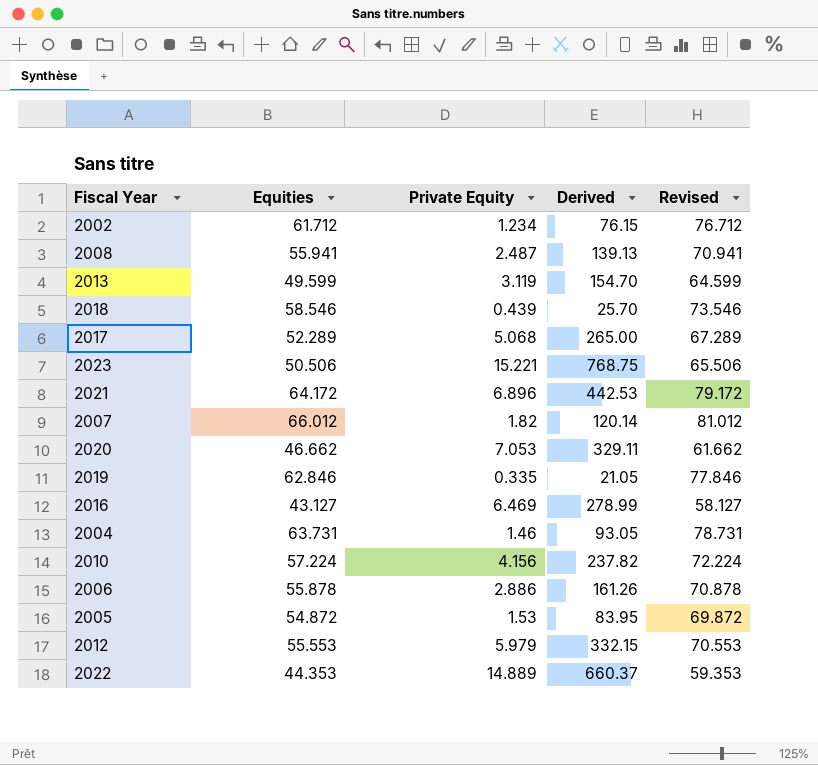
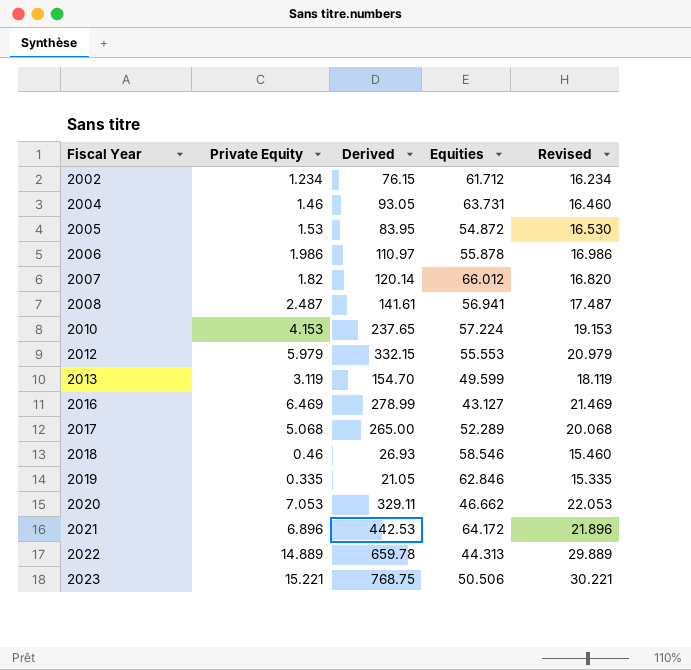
row order: none -> Fiscal Year ascending
column Equities | position: 2 -> 4
column Revised | formula: [Equities] + 15 -> [Private Equity] + 15
2006 | Private Equity: 2.886 -> 1.986
2006 | Derived: 161.26 -> 110.97
2008 | Derived: 139.13 -> 141.61
2008 | Equities: 55.941 -> 56.941
2010 | Private Equity: 4.156 -> 4.153
2010 | Derived: 237.82 -> 237.65
2018 | Private Equity: 0.439 -> 0.46
2018 | Derived: 25.70 -> 26.93
2022 | Derived: 660.37 -> 659.78
2022 | Equities: 44.353 -> 44.313

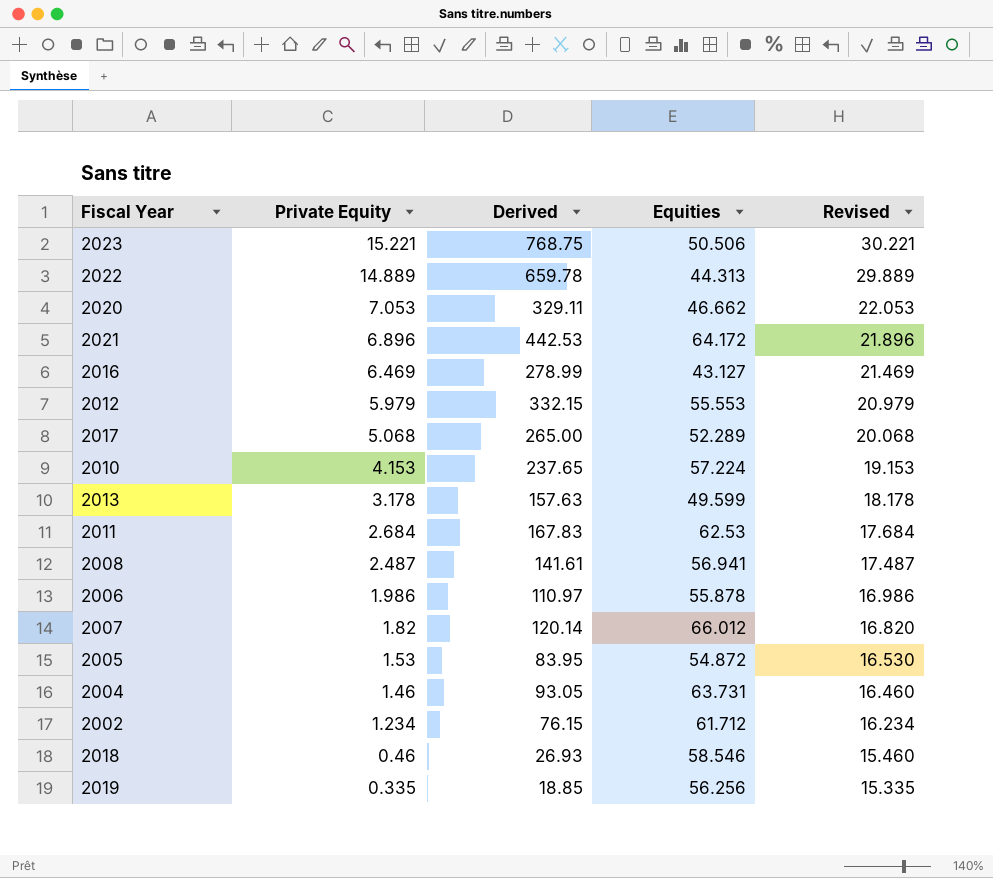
row order: Fiscal Year ascending -> Private Equity descending
2013 | Private Equity: 3.119 -> 3.178
2013 | Derived: 154.70 -> 157.63
2013 | Revised: 18.119 -> 18.178
row 2011: none -> 2.684 | 167.83 | 62.53 | 17.684
2019 | Derived: 21.05 -> 18.85
2019 | Equities: 62.846 -> 56.256

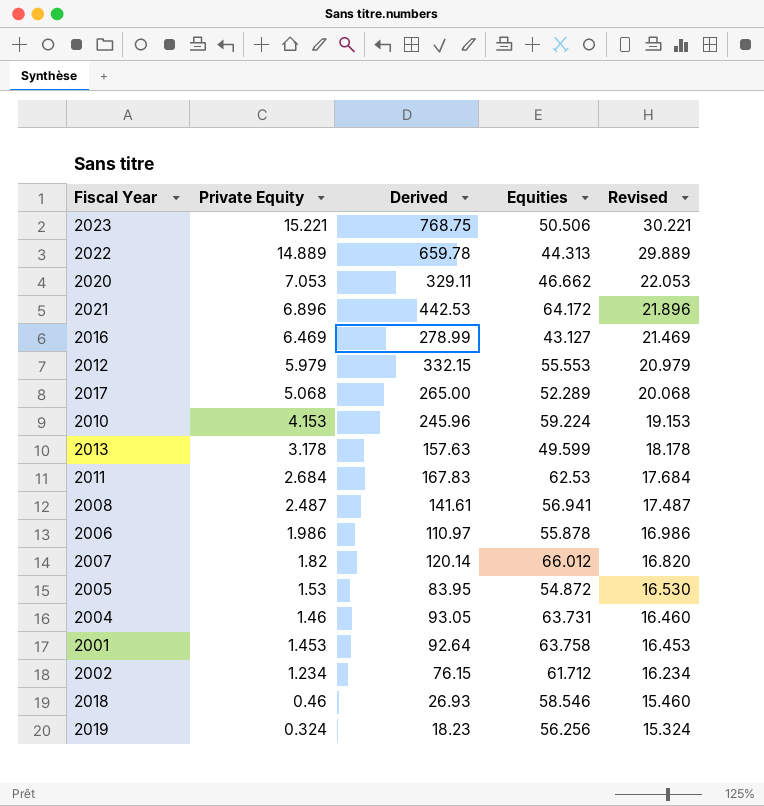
2010 | Derived: 237.65 -> 245.96
2010 | Equities: 57.224 -> 59.224
row 2001: none -> 1.453 | 92.64 | 63.758 | 16.453
2019 | Private Equity: 0.335 -> 0.324
2019 | Derived: 18.85 -> 18.23
2019 | Revised: 15.335 -> 15.324

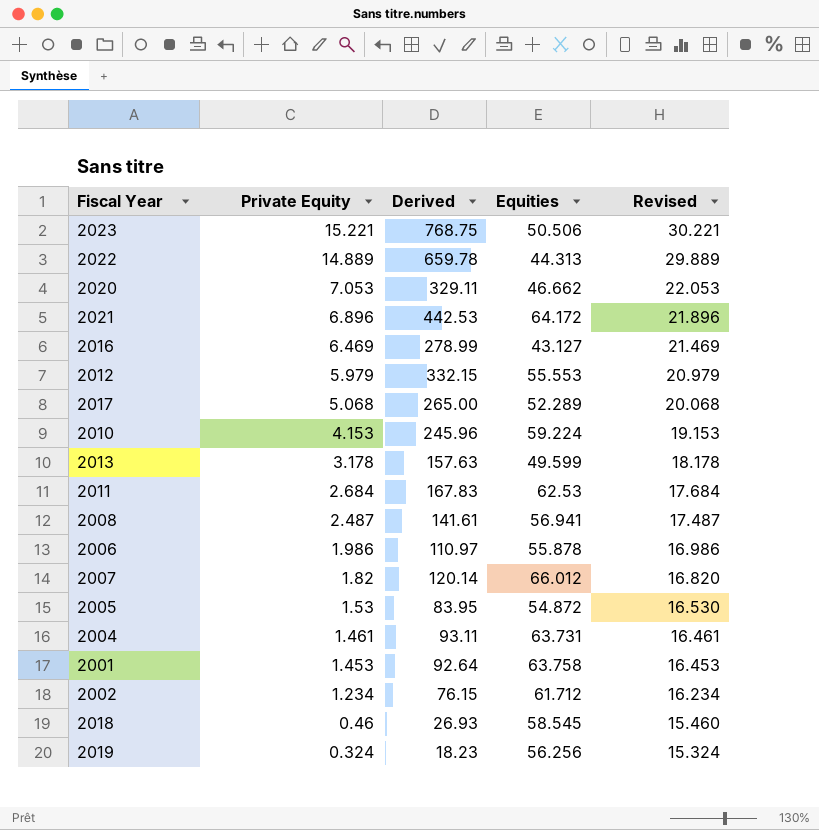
2004 | Private Equity: 1.46 -> 1.461
2004 | Derived: 93.05 -> 93.11
2004 | Revised: 16.460 -> 16.461
2018 | Equities: 58.546 -> 58.545

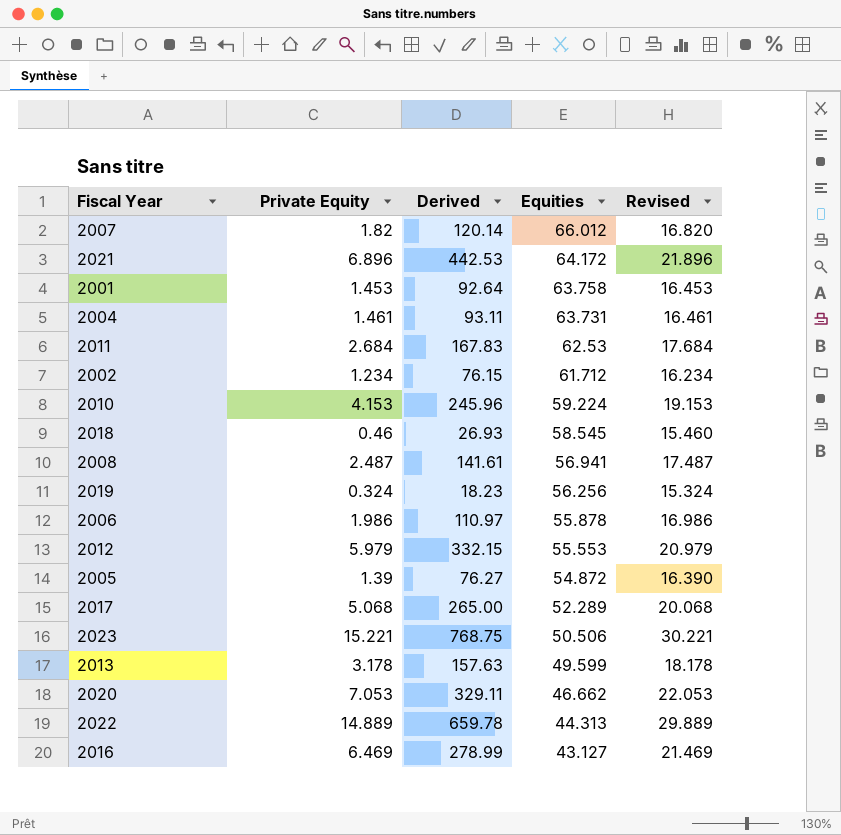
row order: Private Equity descending -> Equities descending
2005 | Private Equity: 1.53 -> 1.39
2005 | Derived: 83.95 -> 76.27
2005 | Revised: 16.530 -> 16.390

